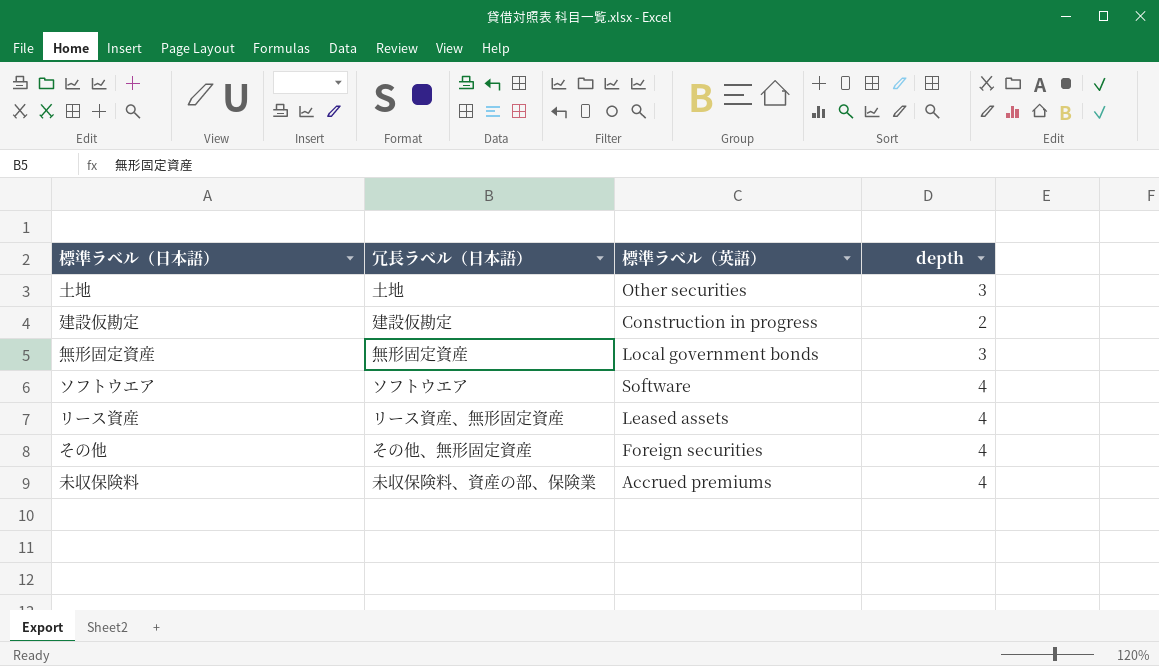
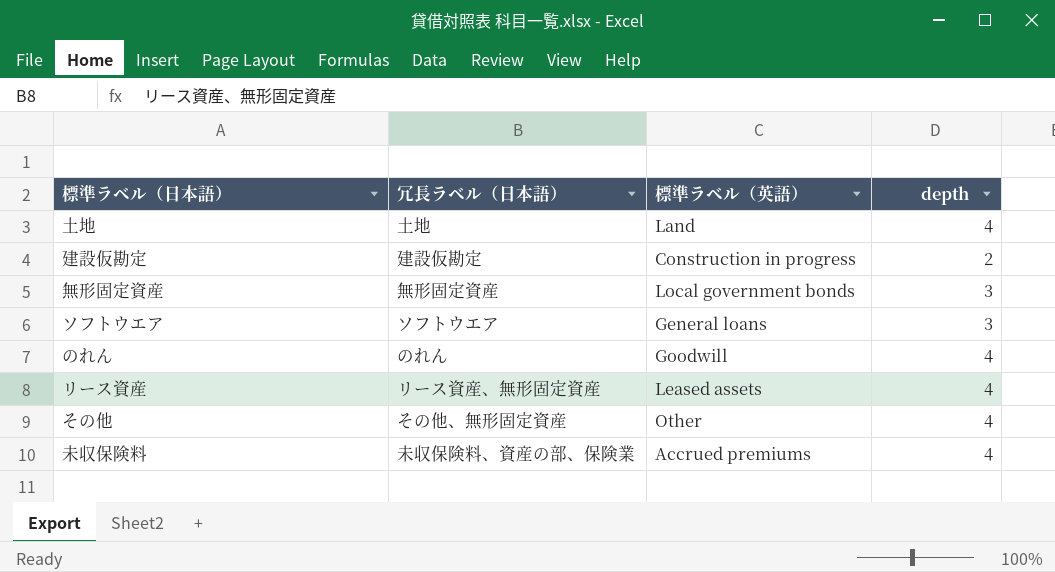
土地 | 標準ラベル（英語）: Other securities -> Land
土地 | depth: 3 -> 4
ソフトウエア | 標準ラベル（英語）: Software -> General loans
ソフトウエア | depth: 4 -> 3
row のれん: none -> のれん | Goodwill | 4
その他 | 標準ラベル（英語）: Foreign securities -> Other

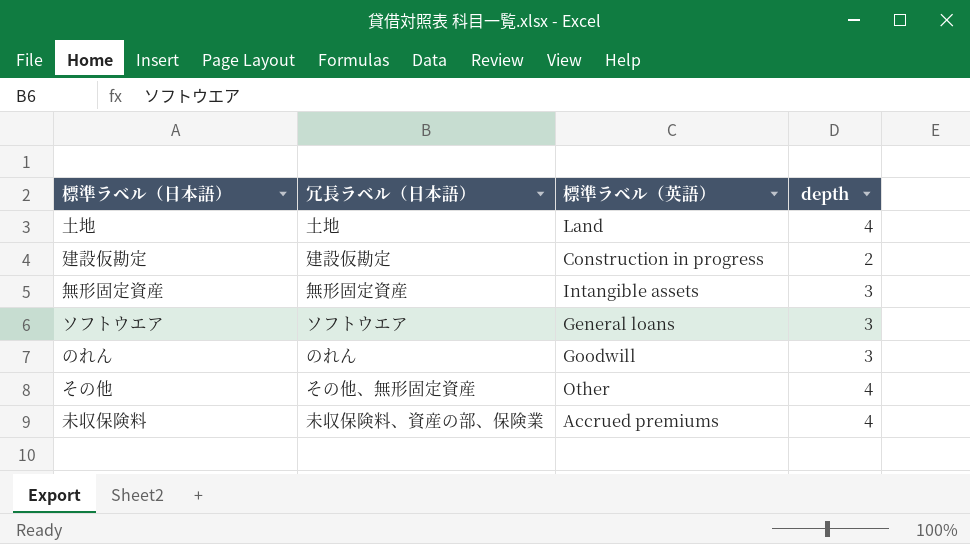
row リース資産: リース資産、無形固定資産 | Leased assets | 4 -> none
無形固定資産 | 標準ラベル（英語）: Local government bonds -> Intangible assets
のれん | depth: 4 -> 3

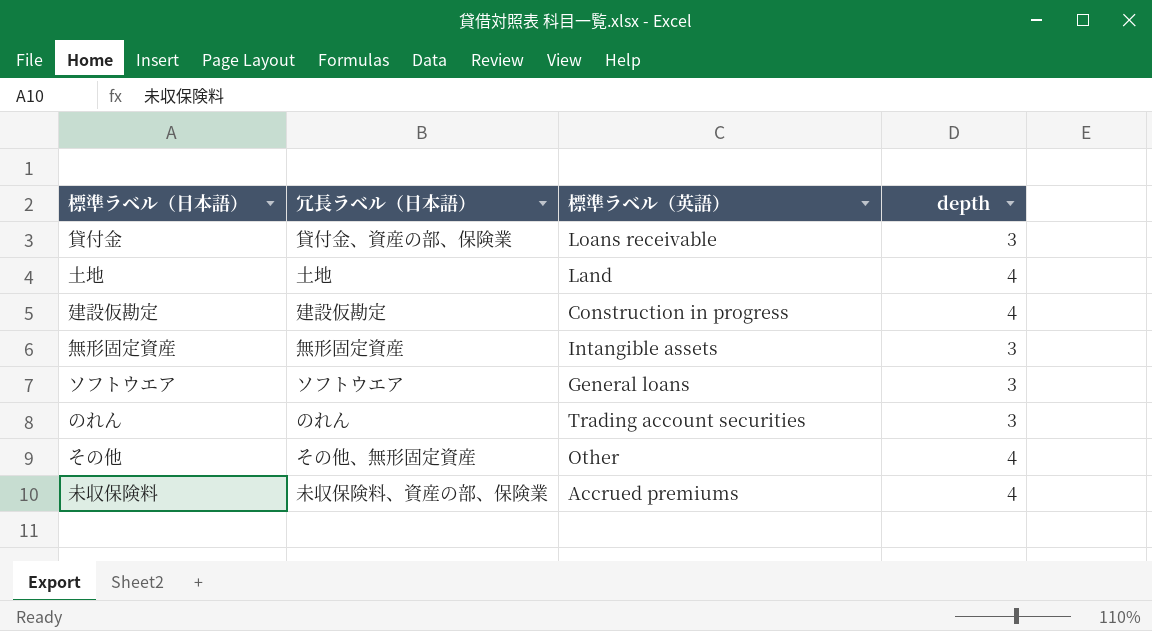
row 貸付金: none -> 貸付金、資産の部、保険業 | Loans receivable | 3
建設仮勘定 | depth: 2 -> 4
のれん | 標準ラベル（英語）: Goodwill -> Trading account securities

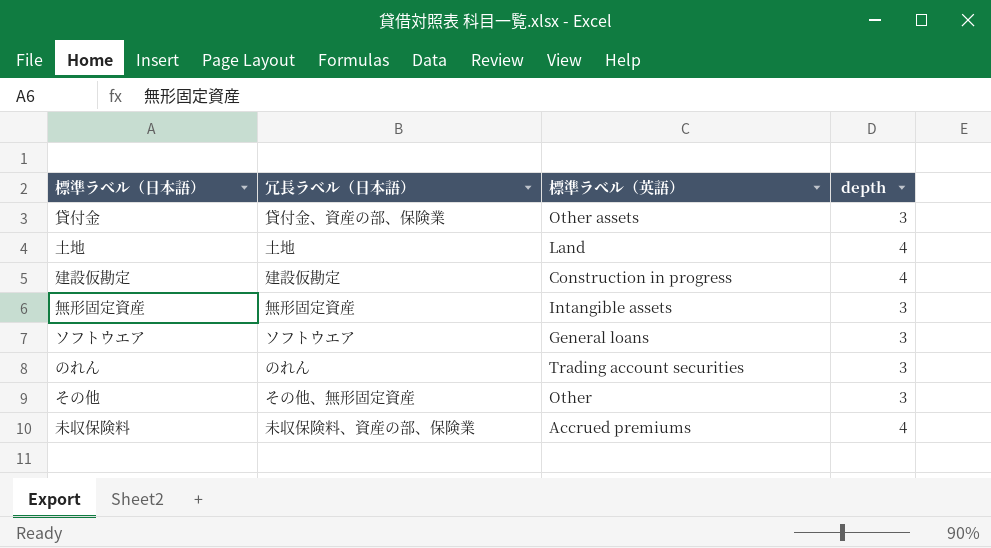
貸付金 | 標準ラベル（英語）: Loans receivable -> Other assets
その他 | depth: 4 -> 3

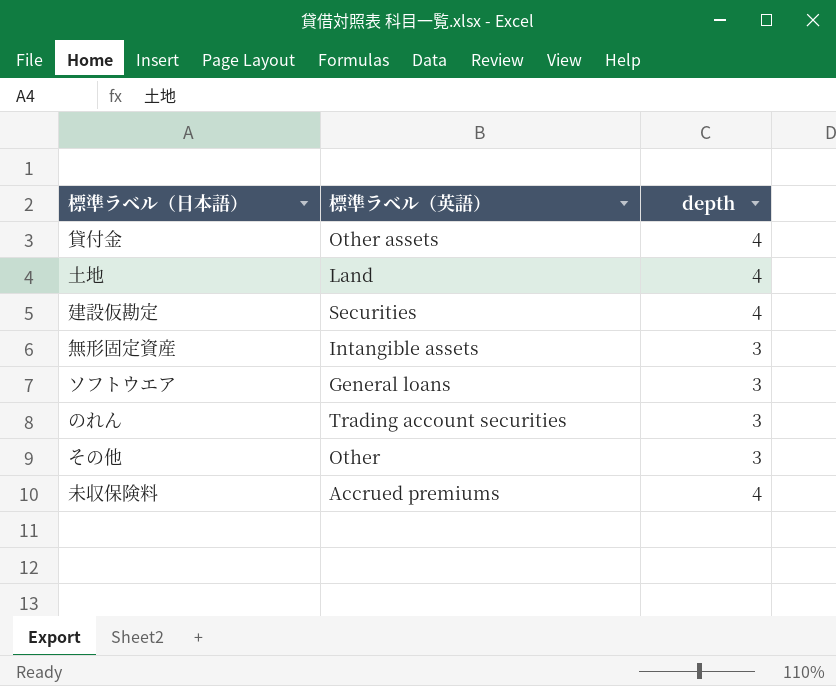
column 冗長ラベル（日本語） | position: 2 -> none
貸付金 | depth: 3 -> 4
建設仮勘定 | 標準ラベル（英語）: Construction in progress -> Securities

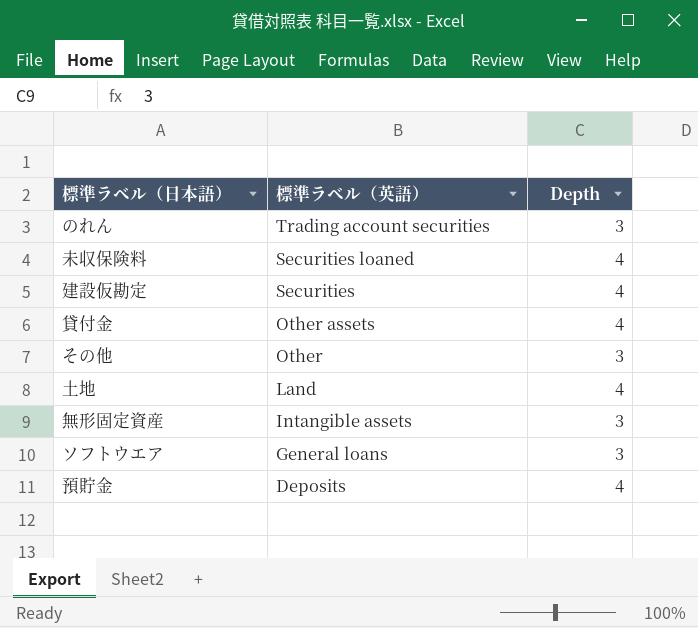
row order: none -> 標準ラベル（英語） descending
column name: depth -> Depth
未収保険料 | 標準ラベル（英語）: Accrued premiums -> Securities loaned
row 預貯金: none -> Deposits | 4

